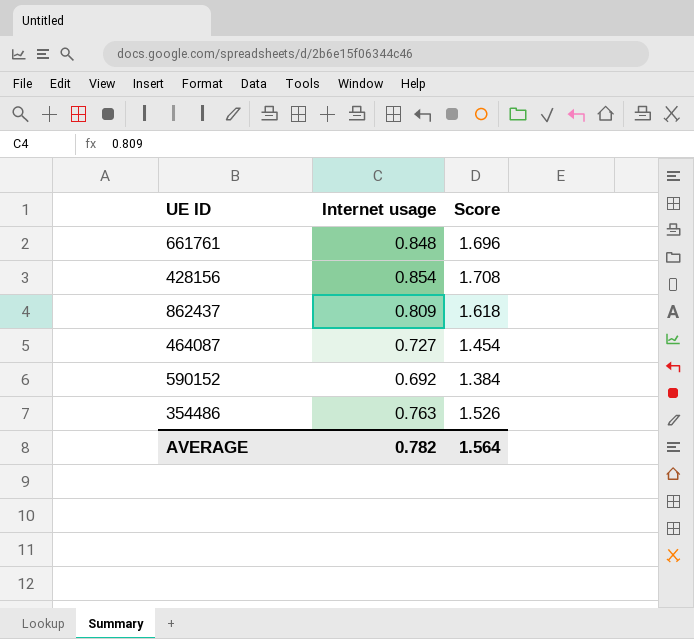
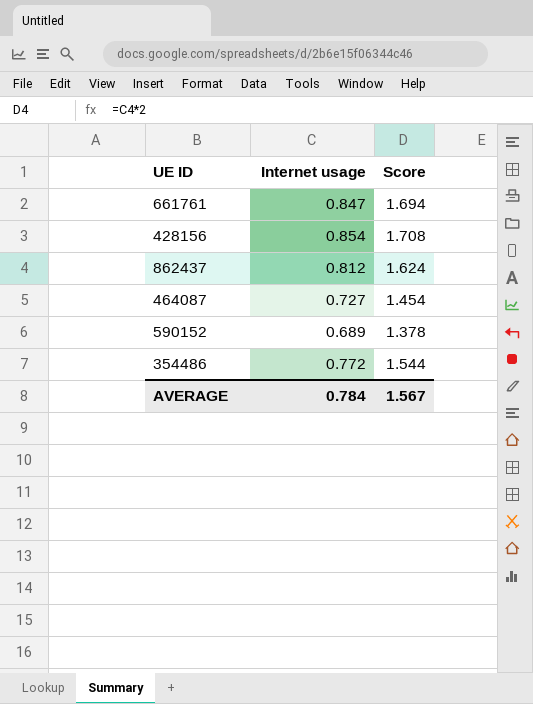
661761 | Internet usage: 0.848 -> 0.847
661761 | Score: 1.696 -> 1.694
862437 | Internet usage: 0.809 -> 0.812
862437 | Score: 1.618 -> 1.624
590152 | Internet usage: 0.692 -> 0.689
590152 | Score: 1.384 -> 1.378
354486 | Internet usage: 0.763 -> 0.772
354486 | Score: 1.526 -> 1.544
AVERAGE | Internet usage: 0.782 -> 0.784
AVERAGE | Score: 1.564 -> 1.567

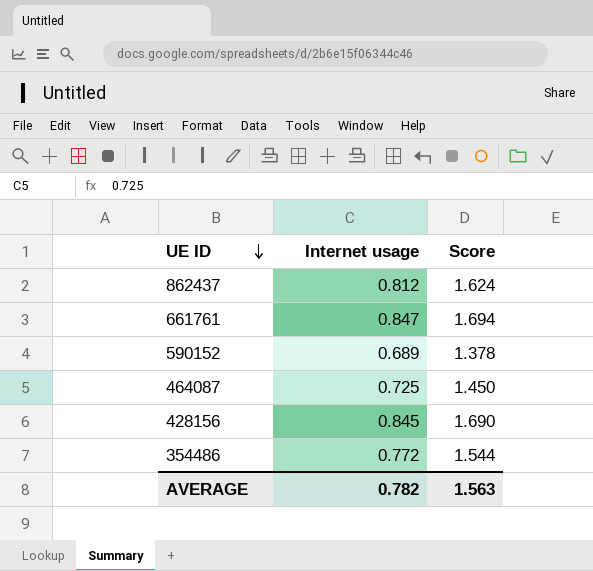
row order: none -> UE ID descending
464087 | Internet usage: 0.727 -> 0.725
464087 | Score: 1.454 -> 1.450
428156 | Internet usage: 0.854 -> 0.845
428156 | Score: 1.708 -> 1.690
AVERAGE | Internet usage: 0.784 -> 0.782
AVERAGE | Score: 1.567 -> 1.563

